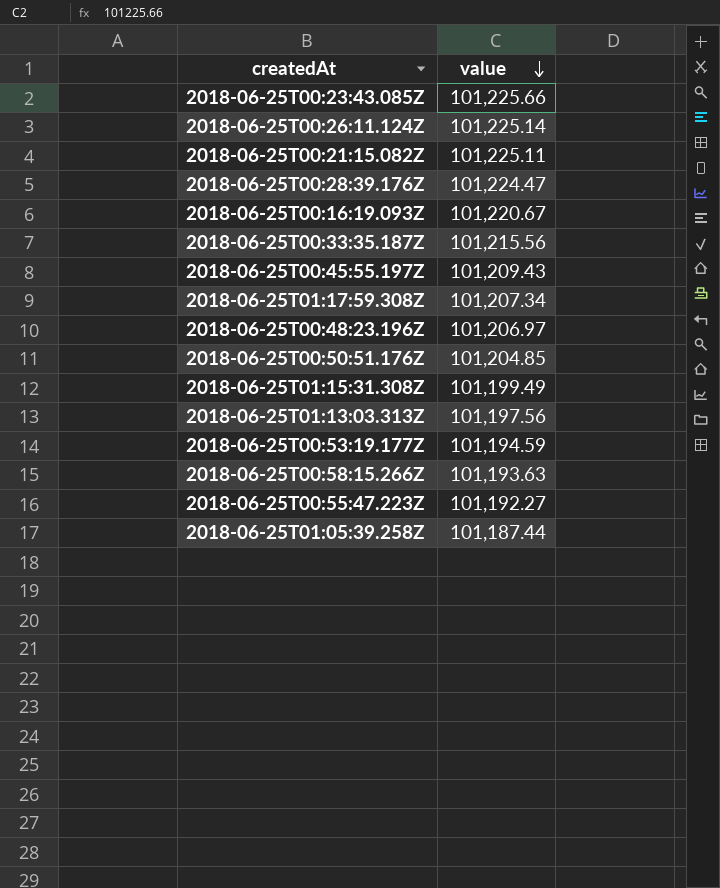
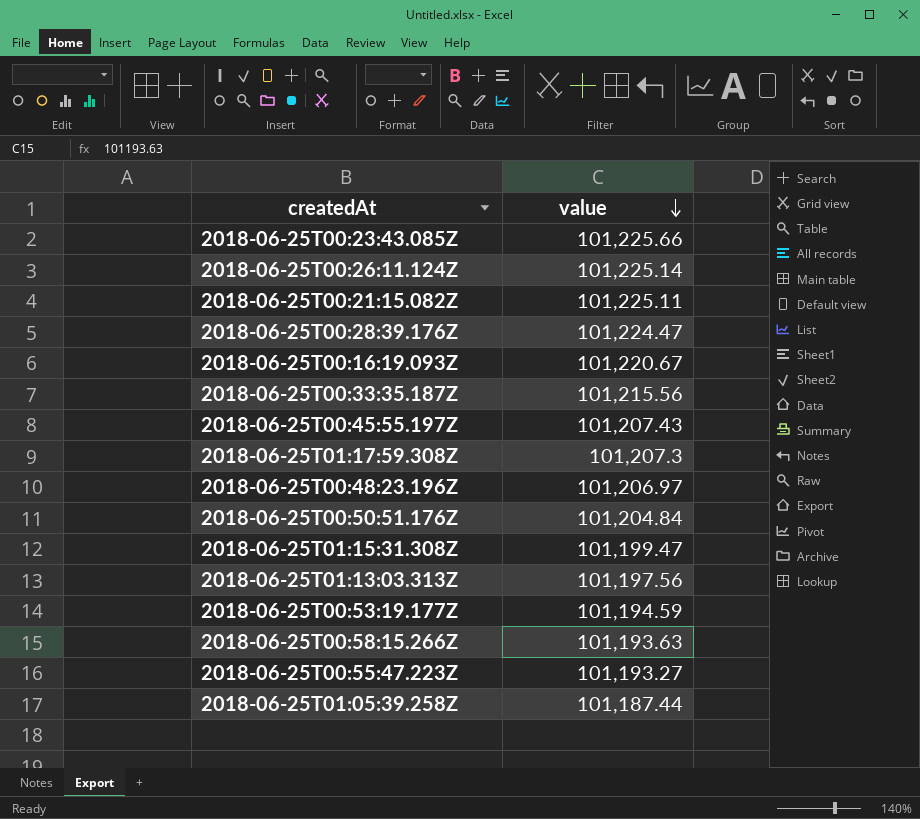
2018-06-25T00:45:55.197Z | value: 101,209.43 -> 101,207.43
2018-06-25T01:17:59.308Z | value: 101,207.34 -> 101,207.3
2018-06-25T00:50:51.176Z | value: 101,204.85 -> 101,204.84
2018-06-25T01:15:31.308Z | value: 101,199.49 -> 101,199.47
2018-06-25T00:55:47.223Z | value: 101,192.27 -> 101,193.27

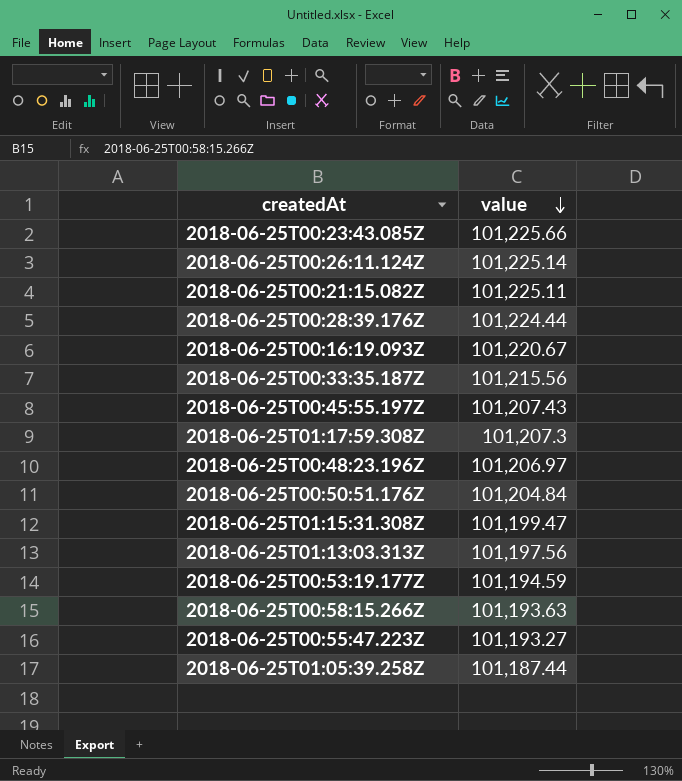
2018-06-25T00:28:39.176Z | value: 101,224.47 -> 101,224.44

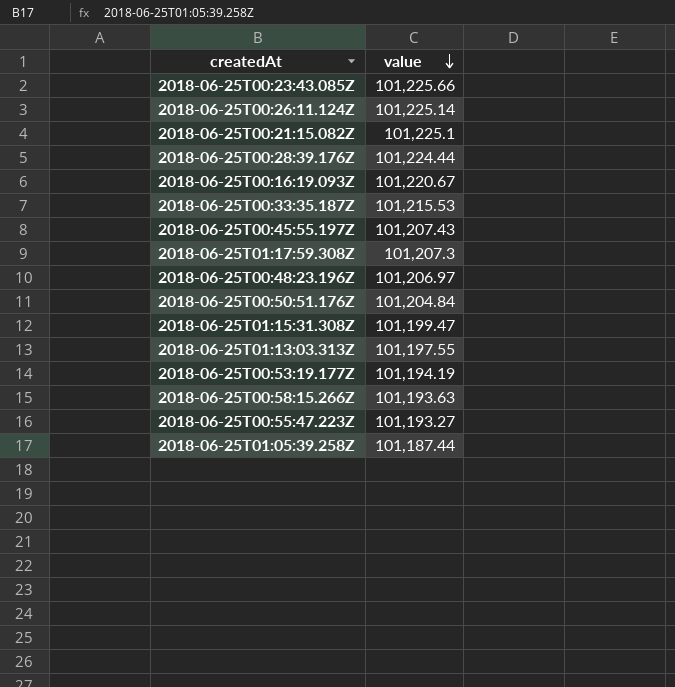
2018-06-25T00:21:15.082Z | value: 101,225.11 -> 101,225.1
2018-06-25T00:33:35.187Z | value: 101,215.56 -> 101,215.53
2018-06-25T01:13:03.313Z | value: 101,197.56 -> 101,197.55
2018-06-25T00:53:19.177Z | value: 101,194.59 -> 101,194.19

